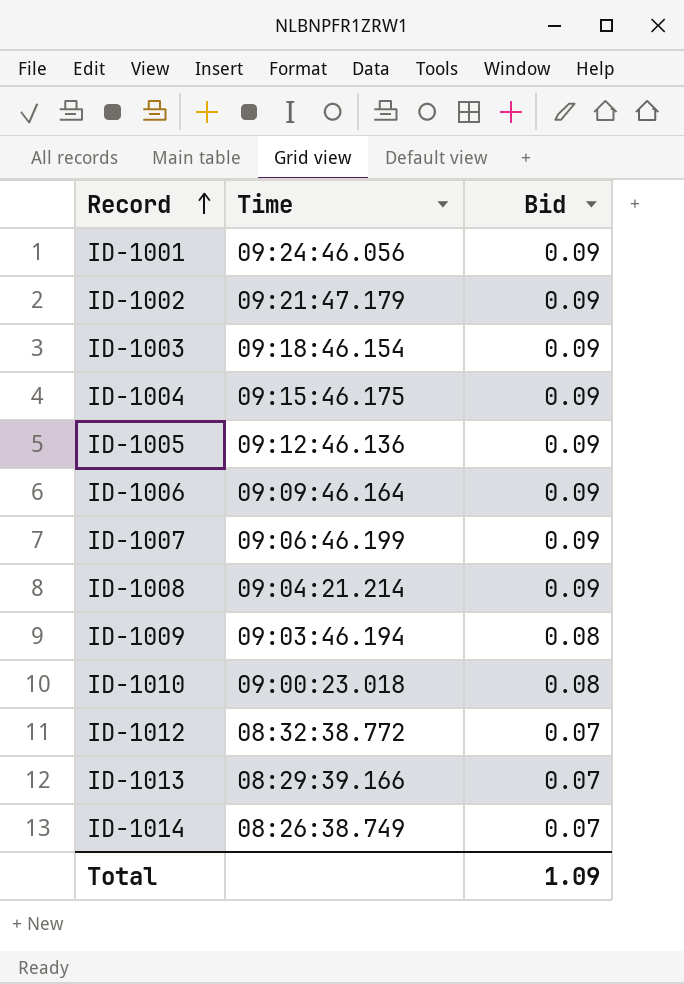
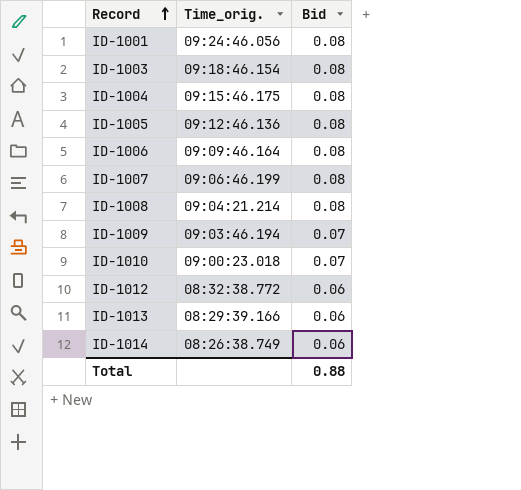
column name: Time -> Time_orig.
row ID-1002: 09:21:47.179 | 0.09 -> none
ID-1001 | Bid: 0.09 -> 0.08
ID-1003 | Bid: 0.09 -> 0.08
ID-1004 | Bid: 0.09 -> 0.08
ID-1005 | Bid: 0.09 -> 0.08
ID-1006 | Bid: 0.09 -> 0.08
ID-1007 | Bid: 0.09 -> 0.08
ID-1008 | Bid: 0.09 -> 0.08
ID-1009 | Bid: 0.08 -> 0.07
ID-1010 | Bid: 0.08 -> 0.07
ID-1012 | Bid: 0.07 -> 0.06
ID-1013 | Bid: 0.07 -> 0.06
ID-1014 | Bid: 0.07 -> 0.06
Total | Bid: 1.09 -> 0.88

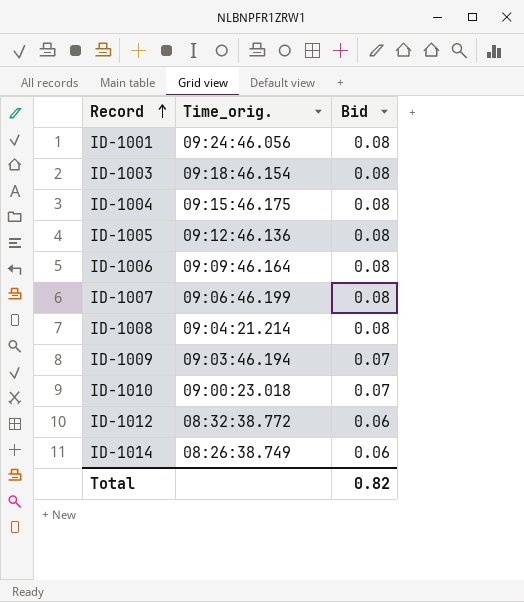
row ID-1013: 08:29:39.166 | 0.06 -> none
Total | Bid: 0.88 -> 0.82

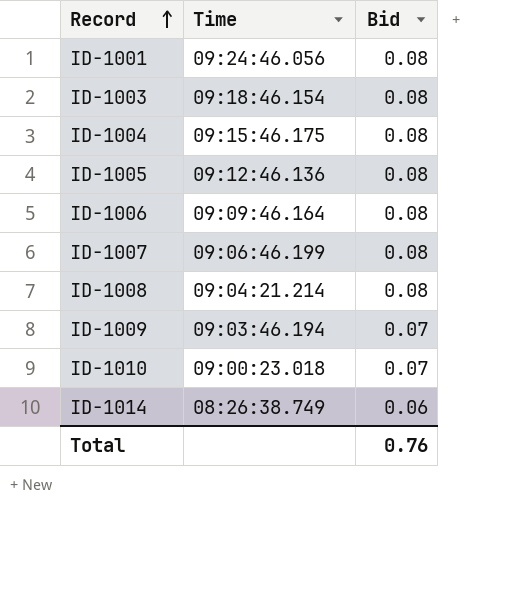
column name: Time_orig. -> Time
row ID-1012: 08:32:38.772 | 0.06 -> none
Total | Bid: 0.82 -> 0.76

